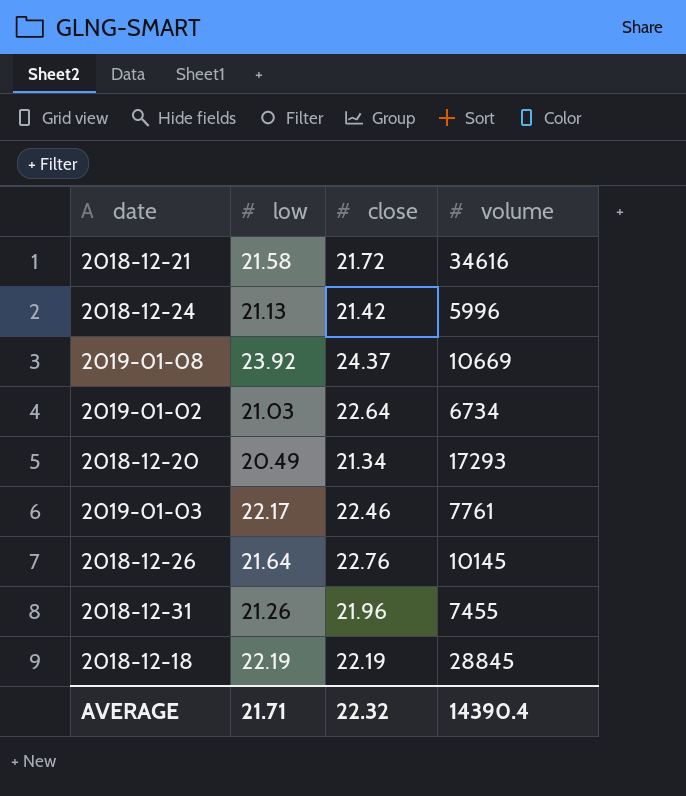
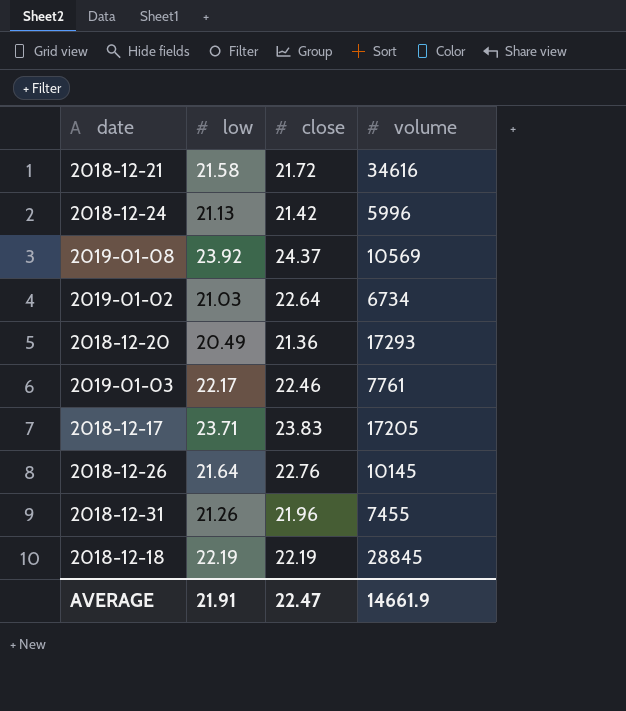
2019-01-08 | volume: 10669 -> 10569
2018-12-20 | close: 21.34 -> 21.36
row 2018-12-17: none -> 23.71 | 23.83 | 17205
AVERAGE | low: 21.71 -> 21.91
AVERAGE | close: 22.32 -> 22.47
AVERAGE | volume: 14390.4 -> 14661.9

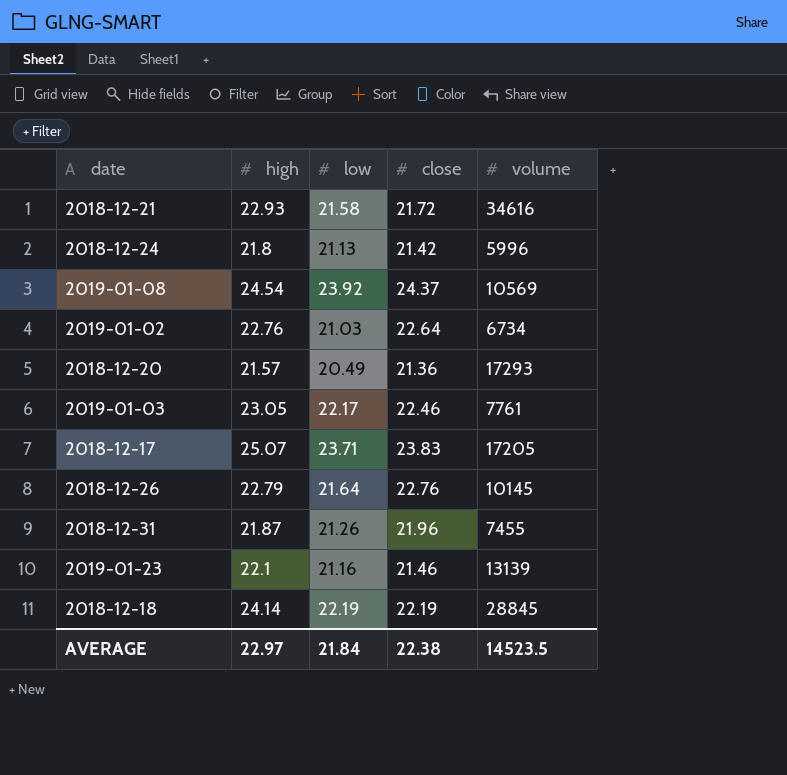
column high | position: none -> 2
row 2019-01-23: none -> 22.1 | 21.16 | 21.46 | 13139
AVERAGE | low: 21.91 -> 21.84
AVERAGE | close: 22.47 -> 22.38
AVERAGE | volume: 14661.9 -> 14523.5

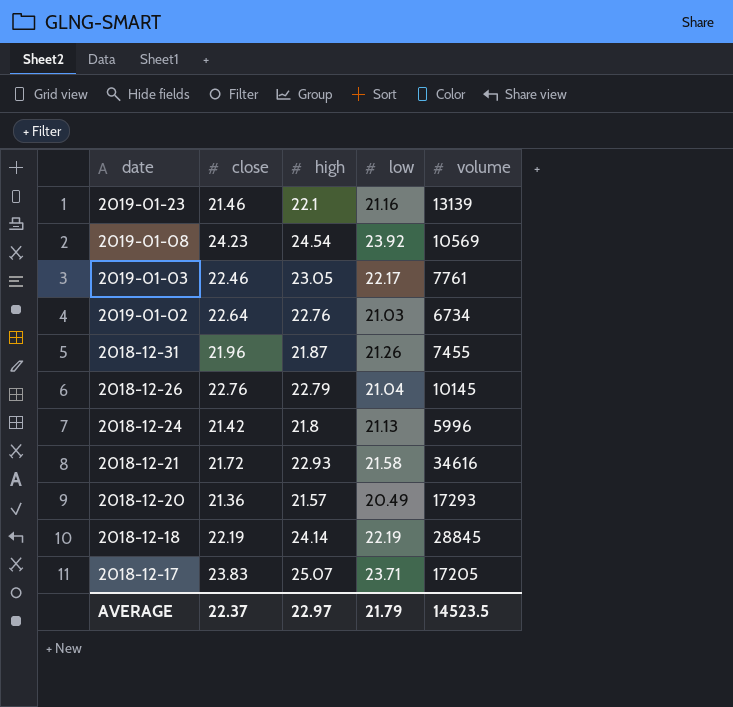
row order: none -> date descending
column close | position: 4 -> 2
2019-01-08 | close: 24.37 -> 24.23
2018-12-26 | low: 21.64 -> 21.04
AVERAGE | close: 22.38 -> 22.37
AVERAGE | low: 21.84 -> 21.79

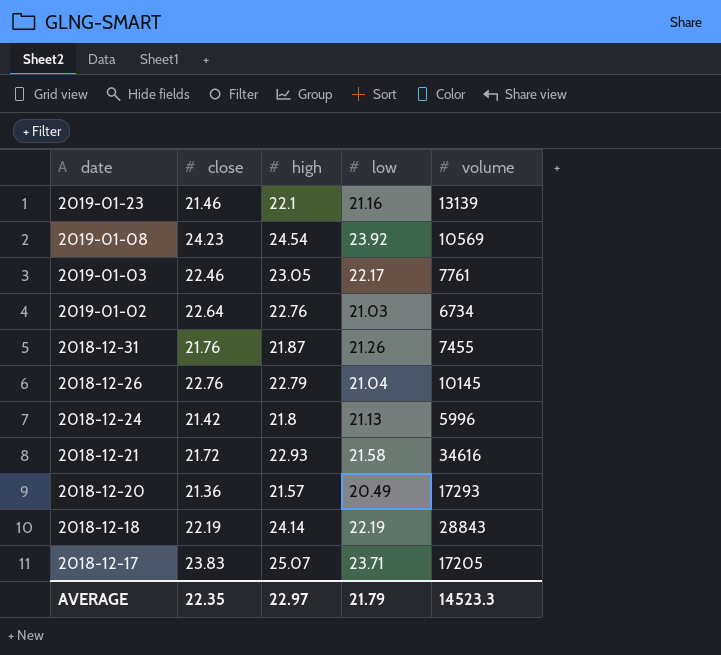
2018-12-31 | close: 21.96 -> 21.76
2018-12-18 | volume: 28845 -> 28843
AVERAGE | close: 22.37 -> 22.35
AVERAGE | volume: 14523.5 -> 14523.3

